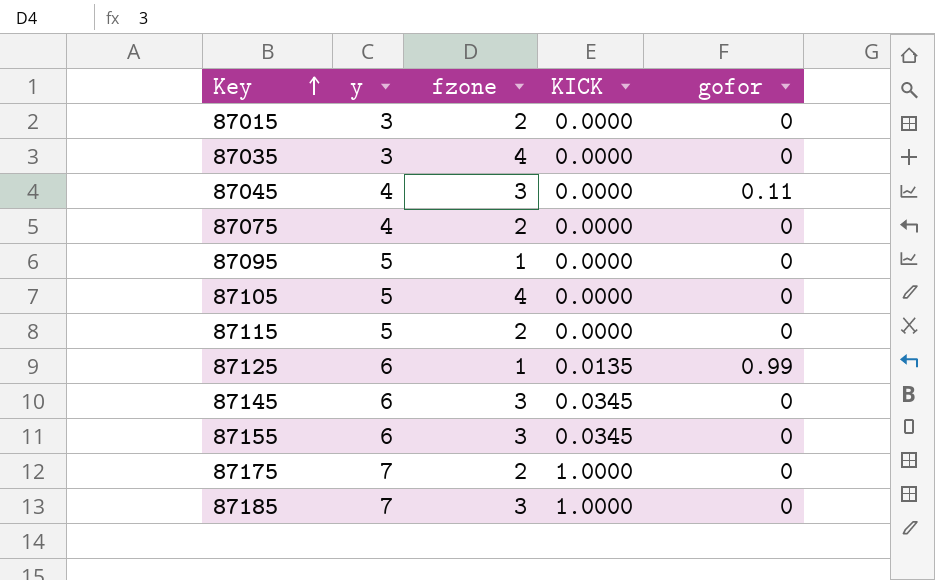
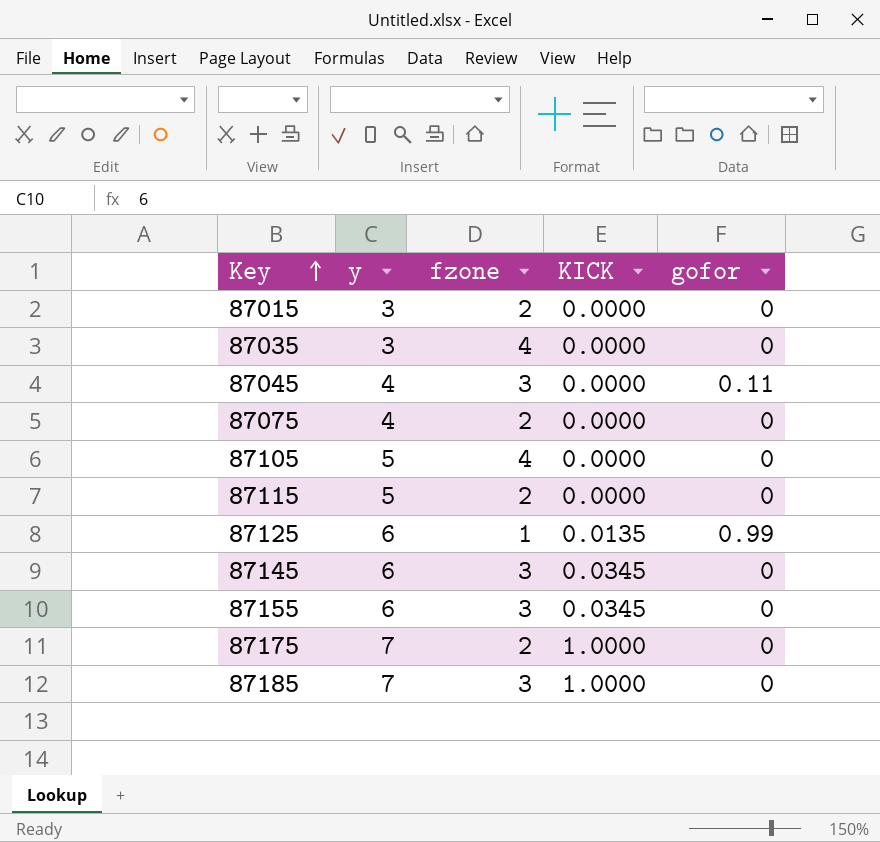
row 87095: 5 | 1 | 0.0000 | 0 -> none

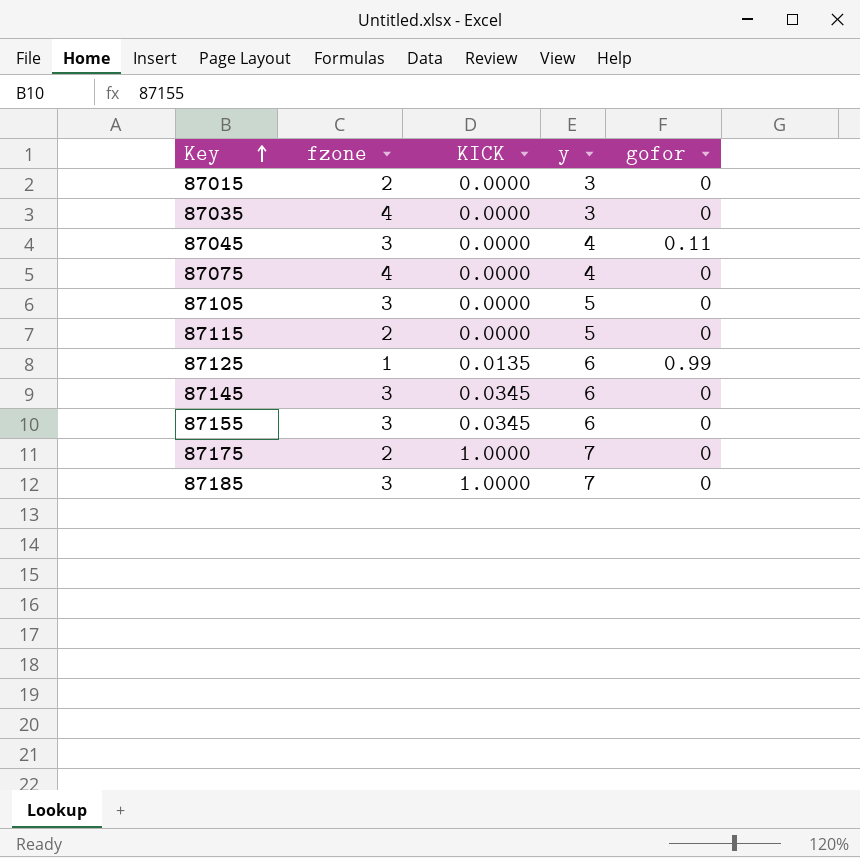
column y | position: 2 -> 4
87075 | fzone: 2 -> 4
87105 | fzone: 4 -> 3

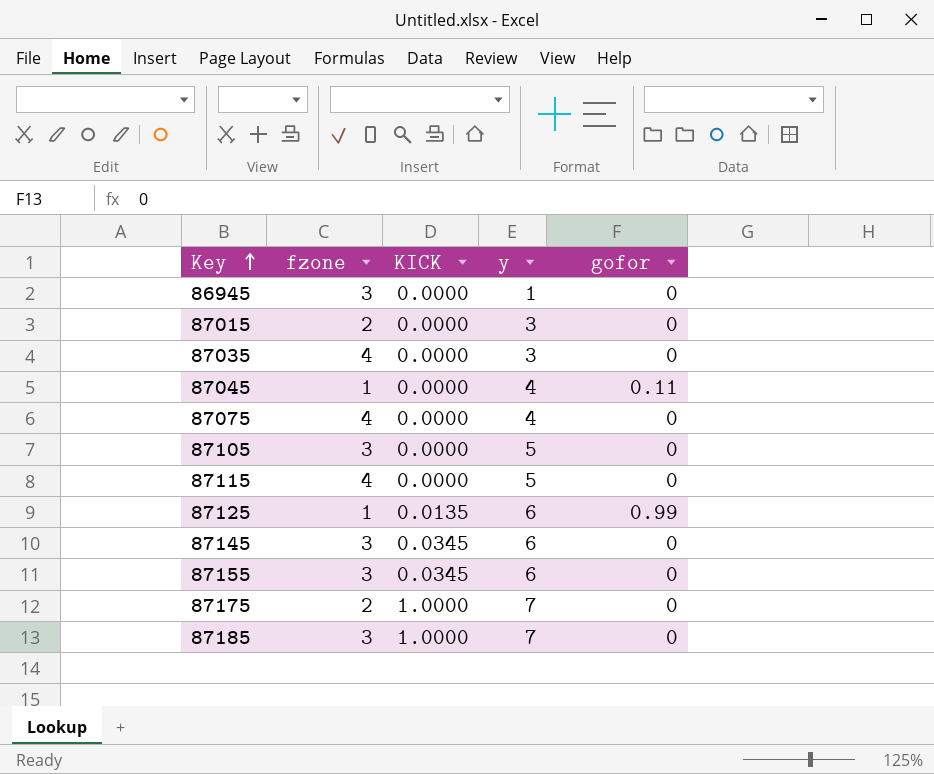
row 86945: none -> 3 | 0.0000 | 1 | 0
87045 | fzone: 3 -> 1
87115 | fzone: 2 -> 4

